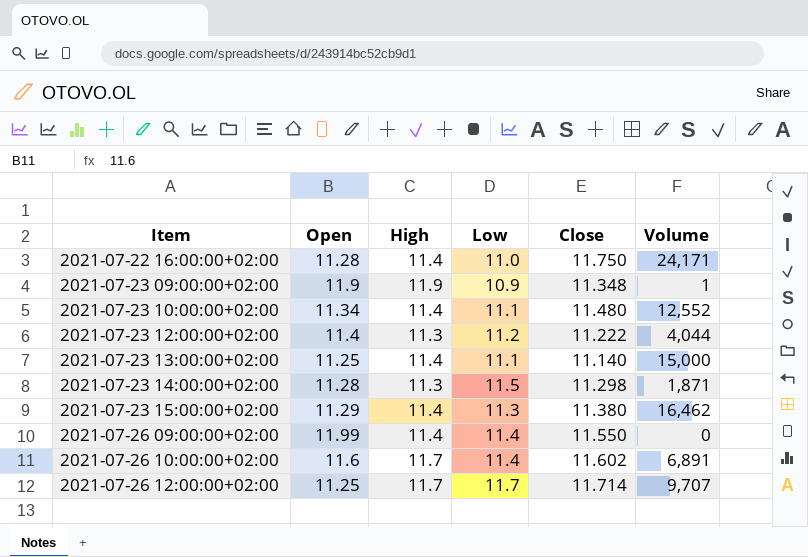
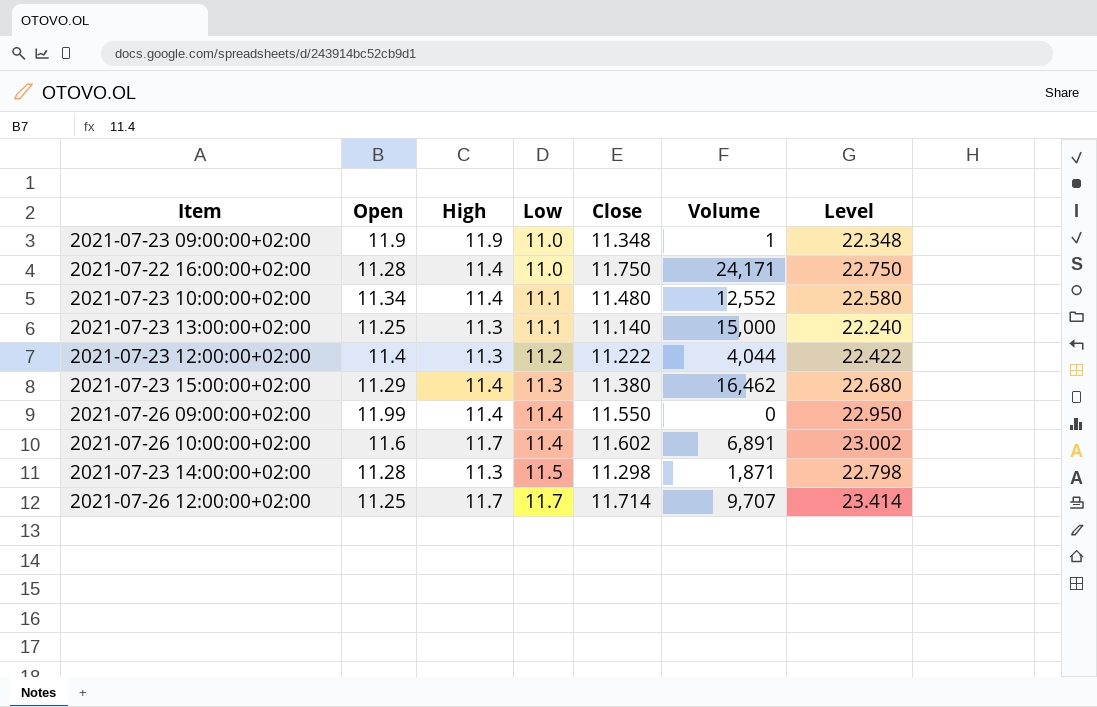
row order: Item ascending -> Low ascending
column Level | formula: none -> [Low] + [Close]
2021-07-23 09:00:00+02:00 | Low: 10.9 -> 11.0
2021-07-23 13:00:00+02:00 | High: 11.4 -> 11.3

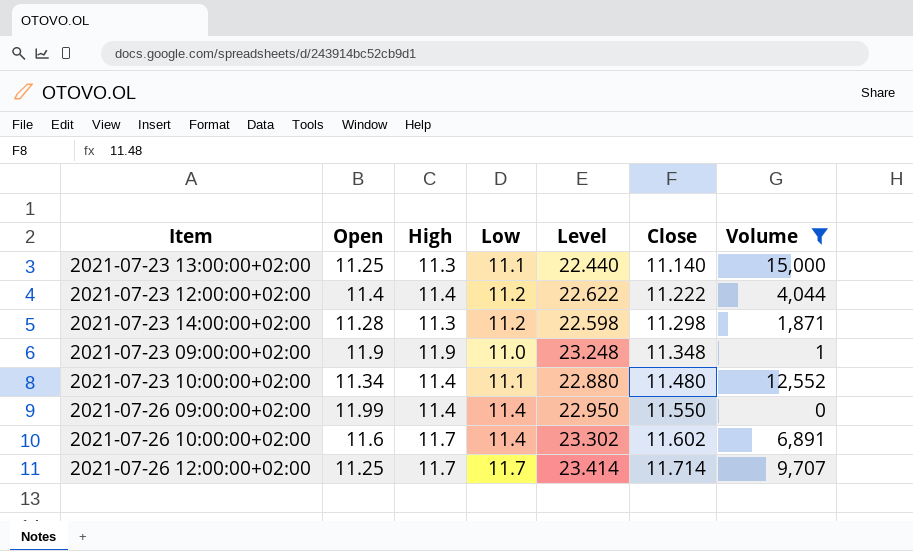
filter: none -> Volume <= 15,000
row order: Low ascending -> Close ascending
column Level | formula: [Low] + [Close] -> [High] + [Close]
column Level | position: 7 -> 5
2021-07-23 12:00:00+02:00 | High: 11.3 -> 11.4
2021-07-23 14:00:00+02:00 | Low: 11.5 -> 11.2

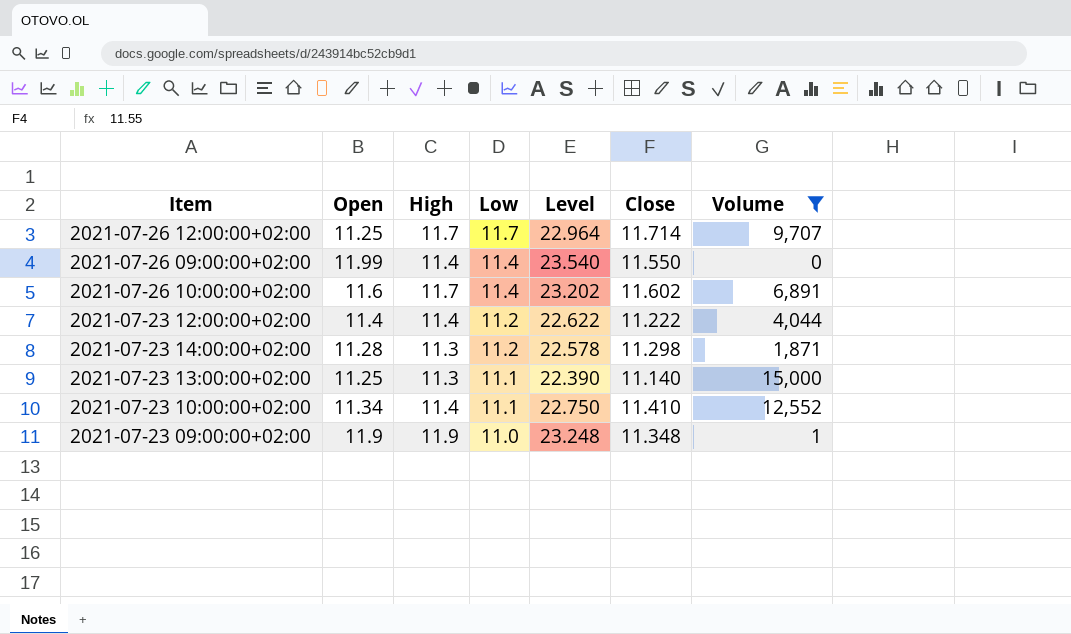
row order: Close ascending -> Low descending
column Level | formula: [High] + [Close] -> [Open] + [Close]
2021-07-23 10:00:00+02:00 | Close: 11.480 -> 11.410

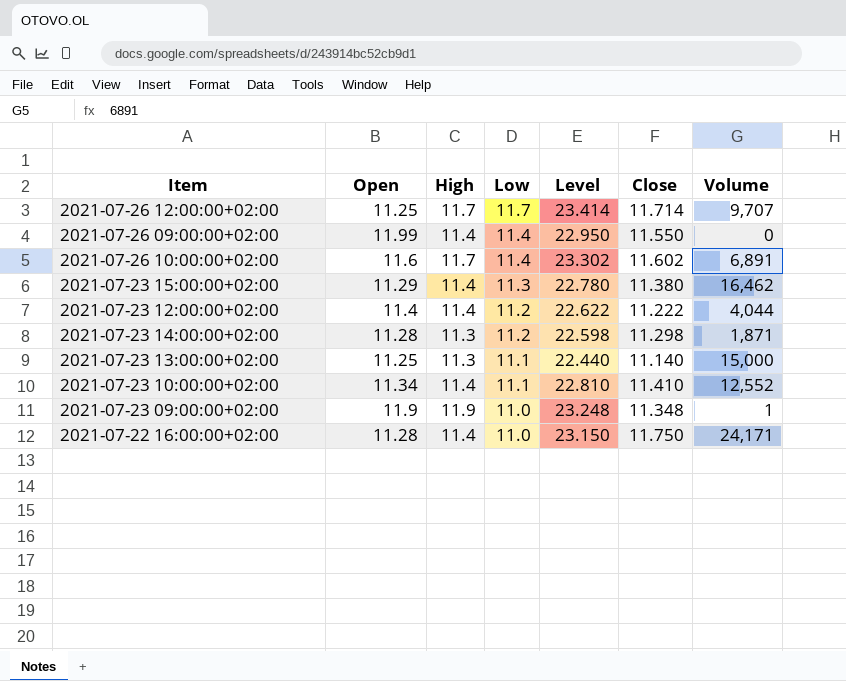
filter: Volume <= 15,000 -> none
column Level | formula: [Open] + [Close] -> [High] + [Close]

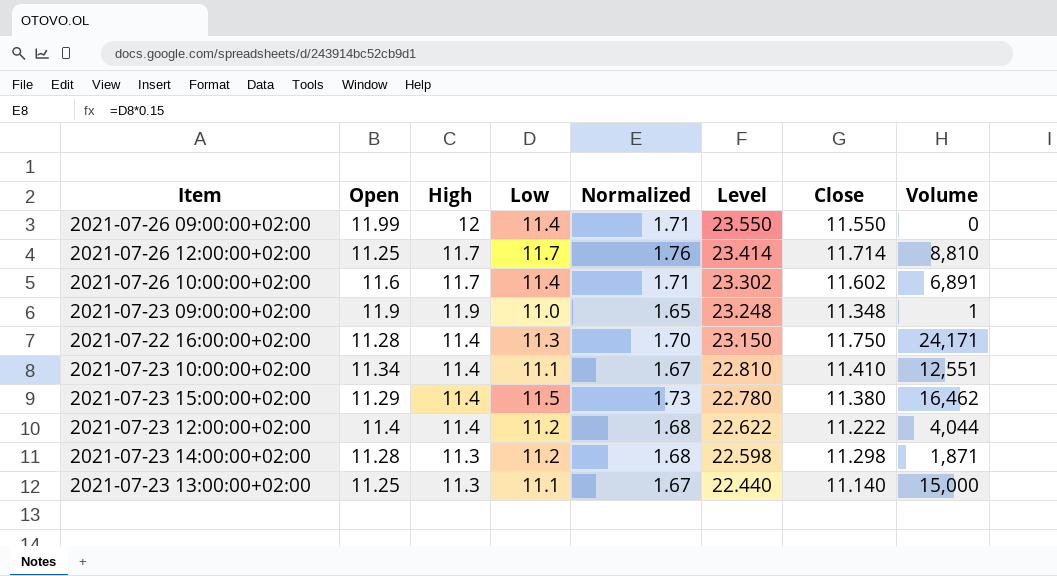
row order: Low descending -> Level descending
column Normalized | formula: none -> [Low] * 0.15
2021-07-26 09:00:00+02:00 | High: 11.4 -> 12
2021-07-26 09:00:00+02:00 | Level: 22.950 -> 23.550
2021-07-26 12:00:00+02:00 | Volume: 9,707 -> 8,810
2021-07-22 16:00:00+02:00 | Low: 11.0 -> 11.3
2021-07-23 10:00:00+02:00 | Volume: 12,552 -> 12,551
2021-07-23 15:00:00+02:00 | Low: 11.3 -> 11.5

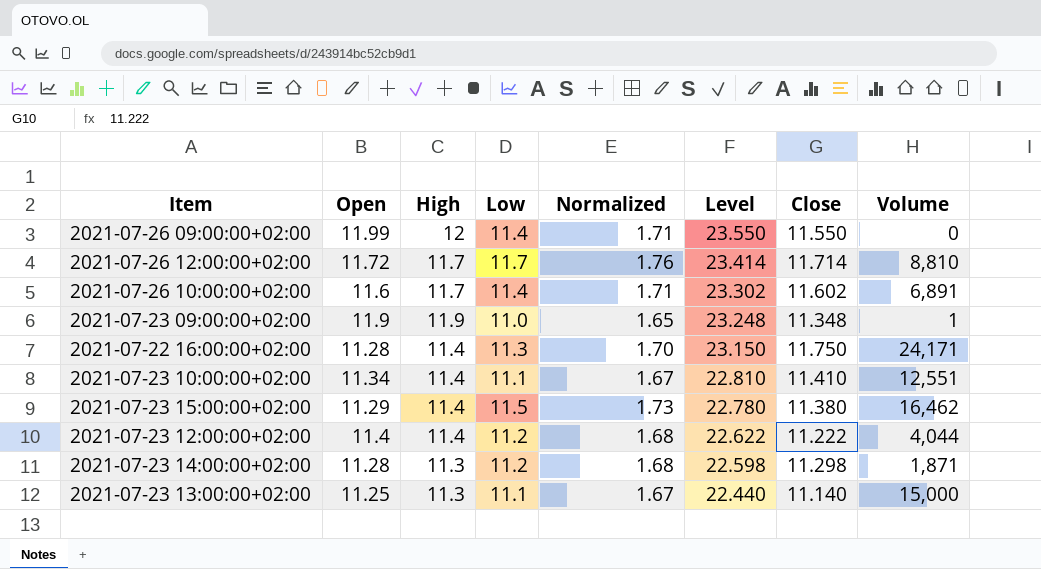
2021-07-26 12:00:00+02:00 | Open: 11.25 -> 11.72

